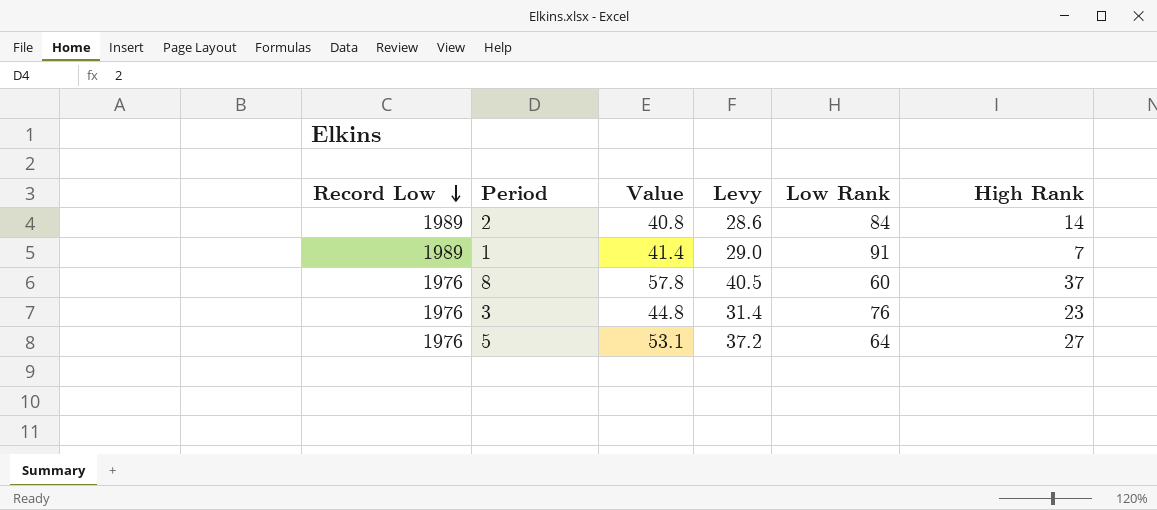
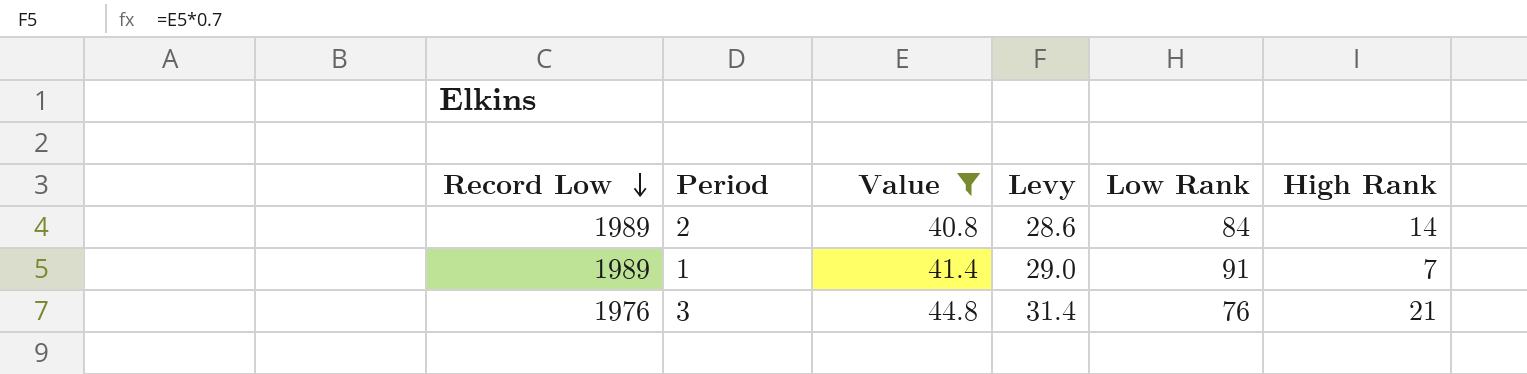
filter: none -> Value <= 44.8
3 | High Rank: 23 -> 21

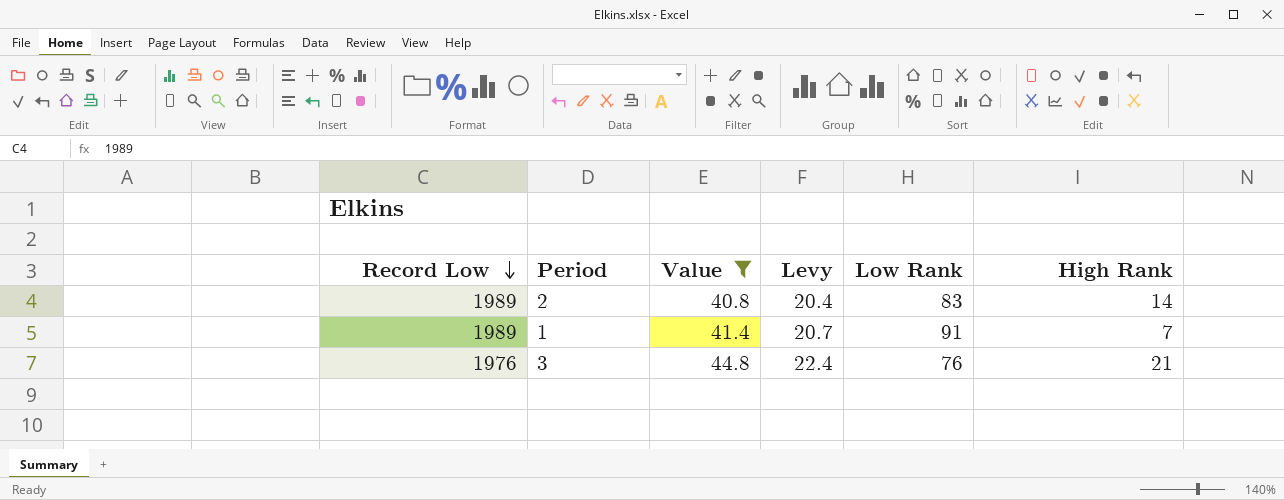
column Levy | formula: [Value] * 0.7 -> [Value] * 0.5
2 | Low Rank: 84 -> 83

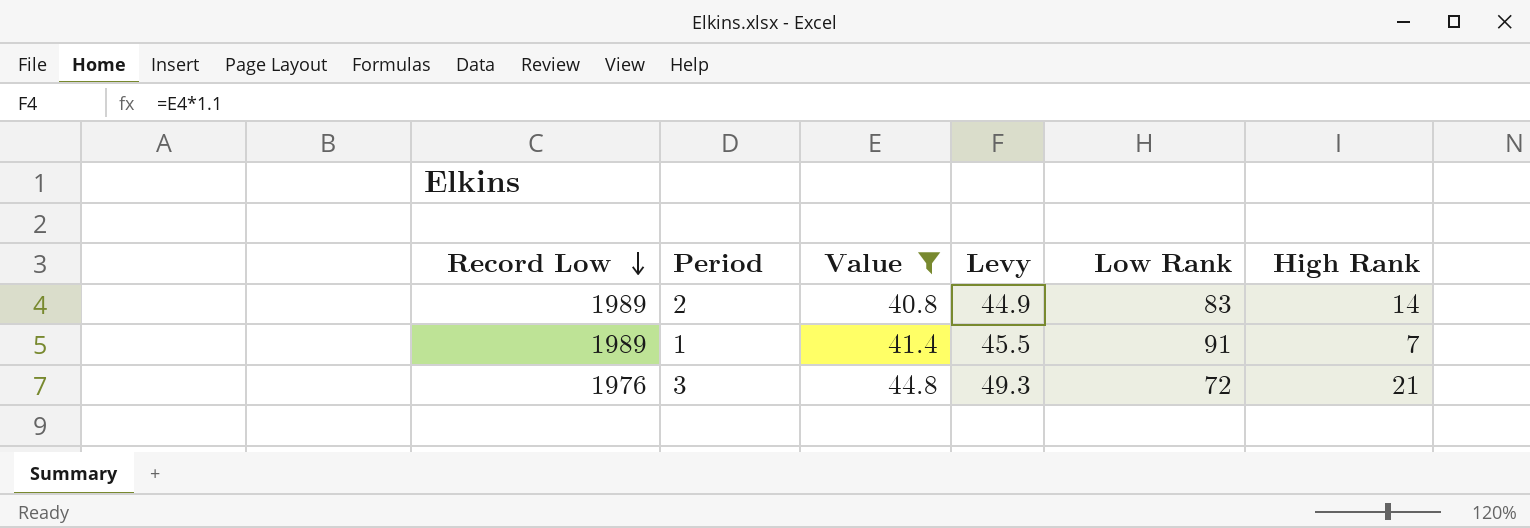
column Levy | formula: [Value] * 0.5 -> [Value] * 1.1
3 | Low Rank: 76 -> 72

